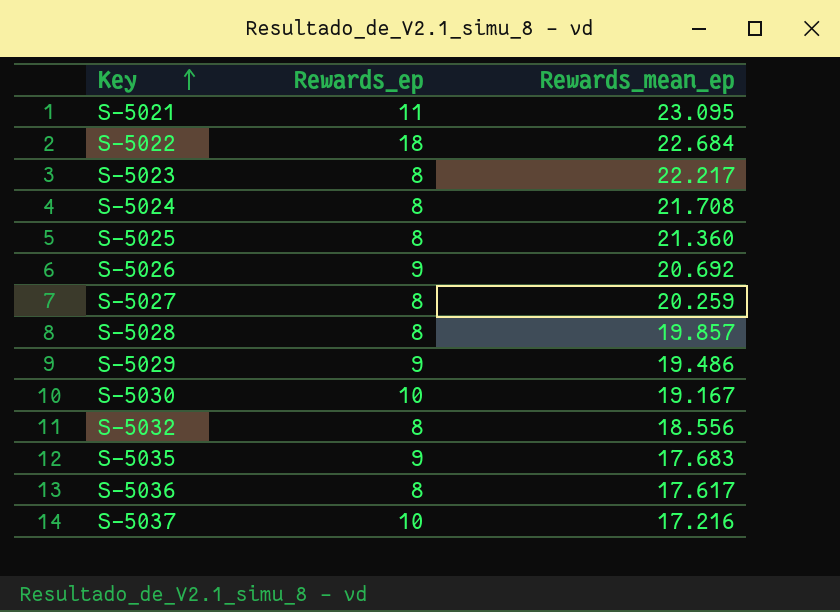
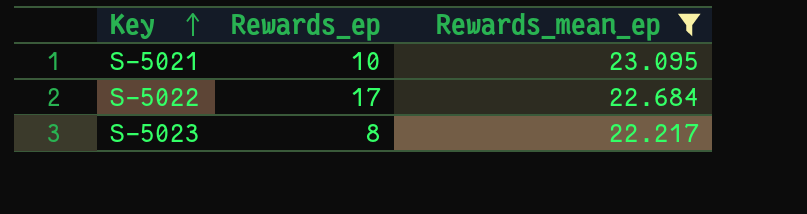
filter: none -> Rewards_mean_ep >= 22.217
S-5021 | Rewards_ep: 11 -> 10
S-5022 | Rewards_ep: 18 -> 17

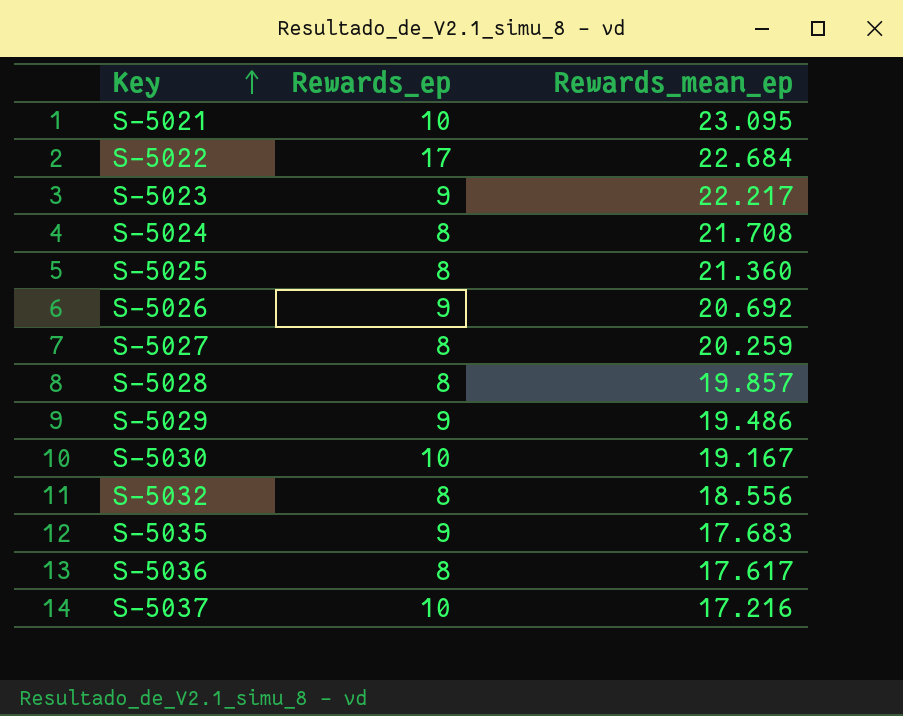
filter: Rewards_mean_ep >= 22.217 -> none
S-5023 | Rewards_ep: 8 -> 9

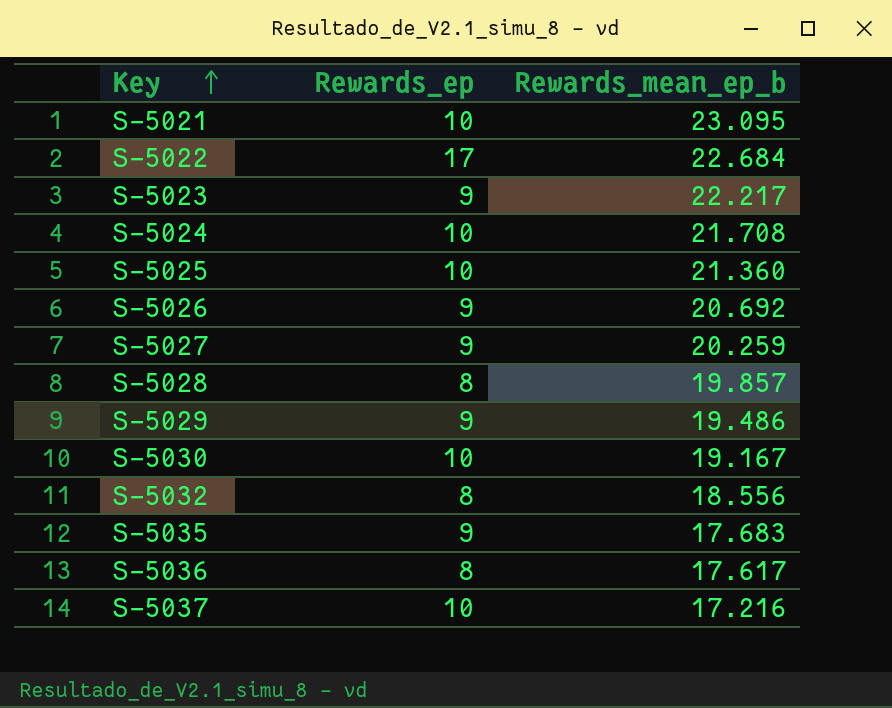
column name: Rewards_mean_ep -> Rewards_mean_ep_b
S-5024 | Rewards_ep: 8 -> 10
S-5025 | Rewards_ep: 8 -> 10
S-5027 | Rewards_ep: 8 -> 9

